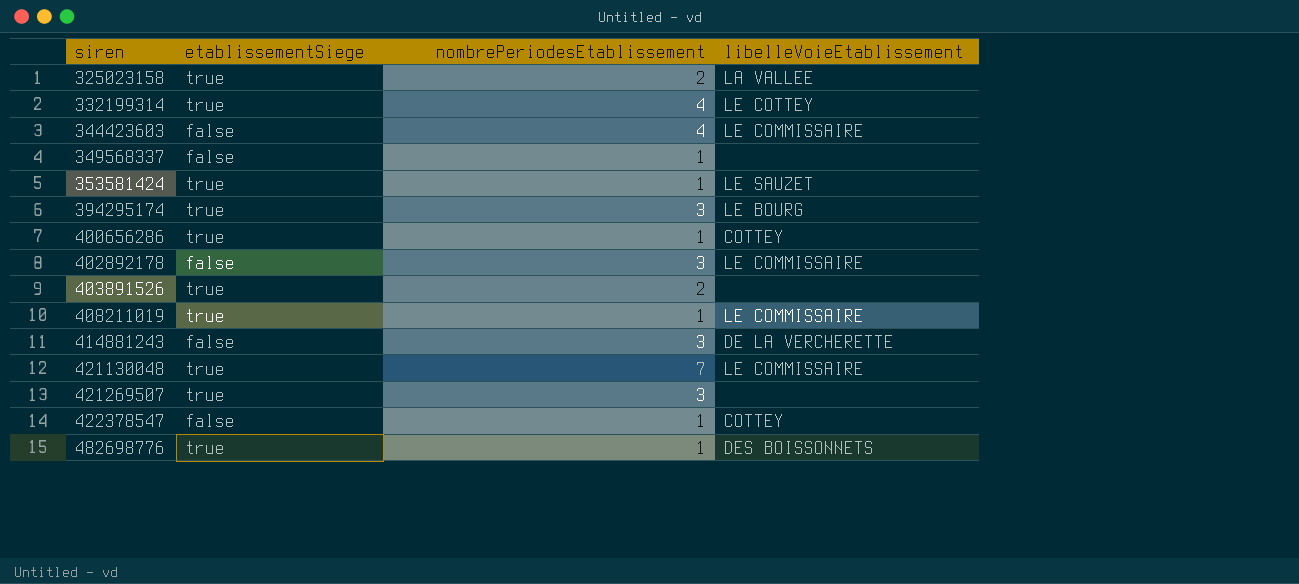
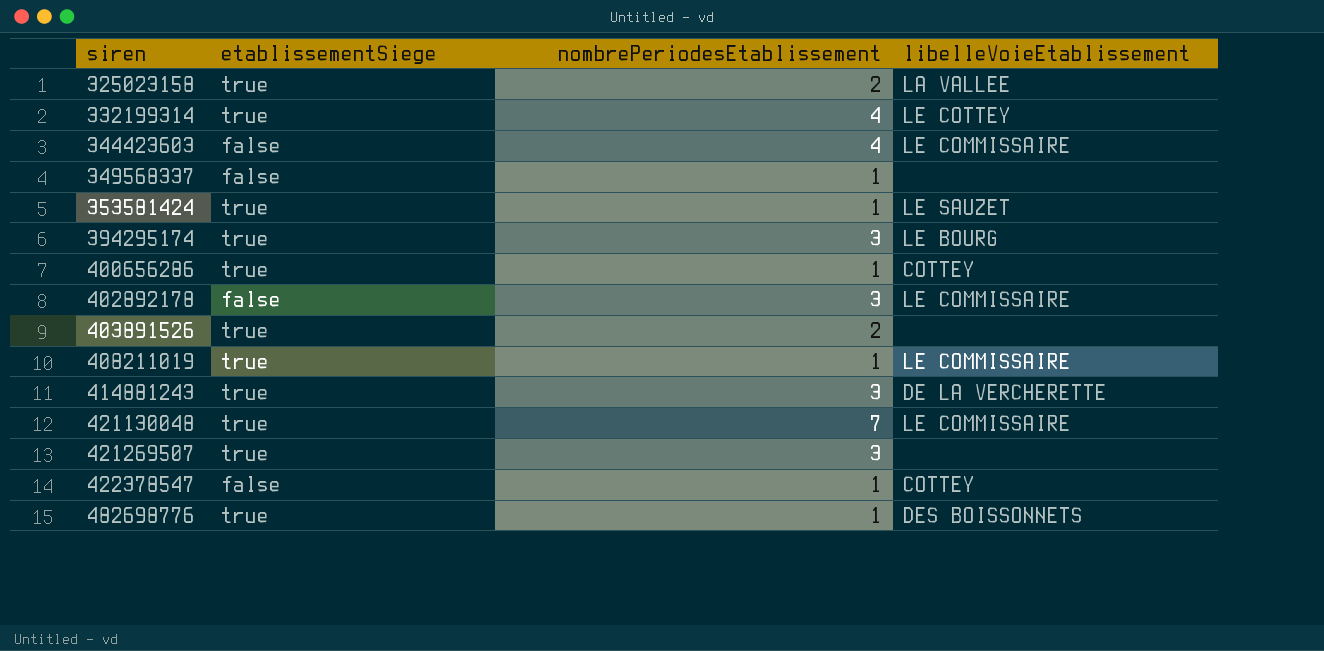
414881243 | etablissementSiege: false -> true

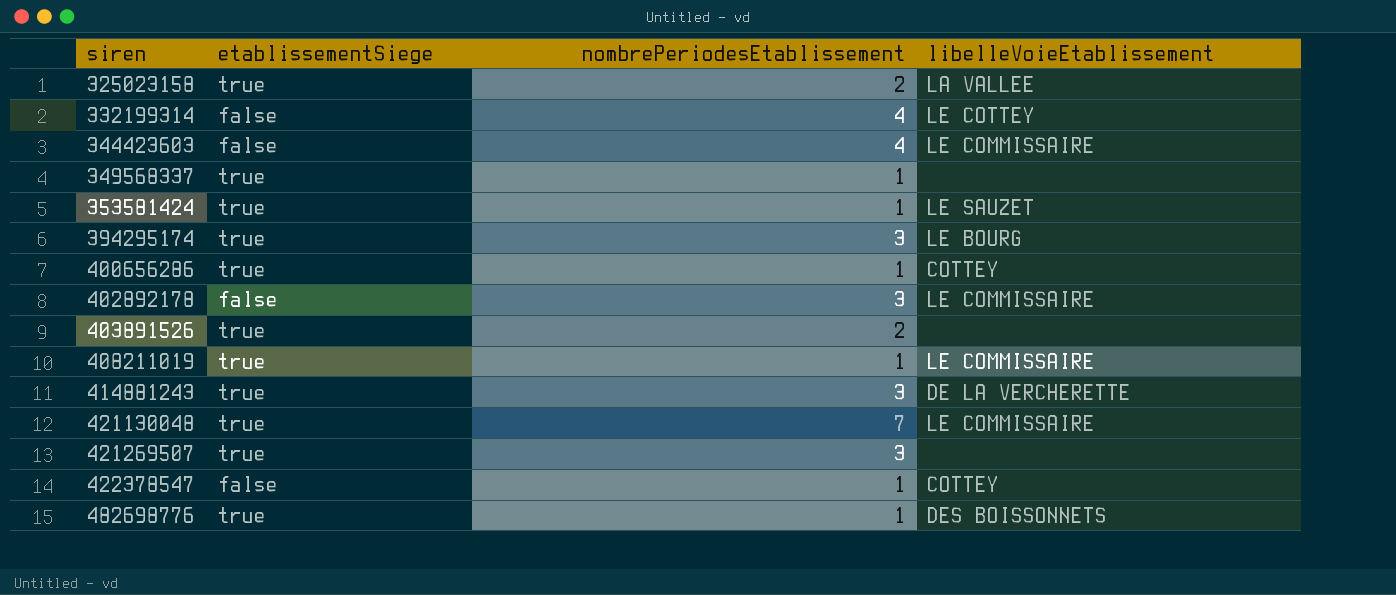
332199314 | etablissementSiege: true -> false
349568337 | etablissementSiege: false -> true

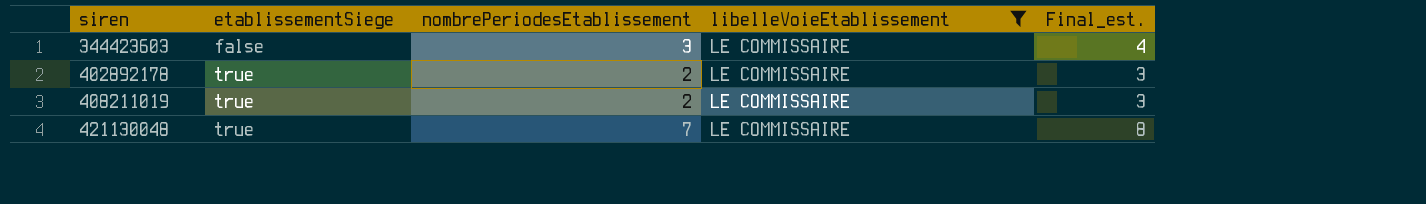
filter: none -> libelleVoieEtablissement = LE COMMISSAIRE
column Final_est. | formula: none -> [nombrePeriodesEtablissement] + 1
344423603 | nombrePeriodesEtablissement: 4 -> 3
402892178 | etablissementSiege: false -> true
402892178 | nombrePeriodesEtablissement: 3 -> 2
408211019 | nombrePeriodesEtablissement: 1 -> 2

